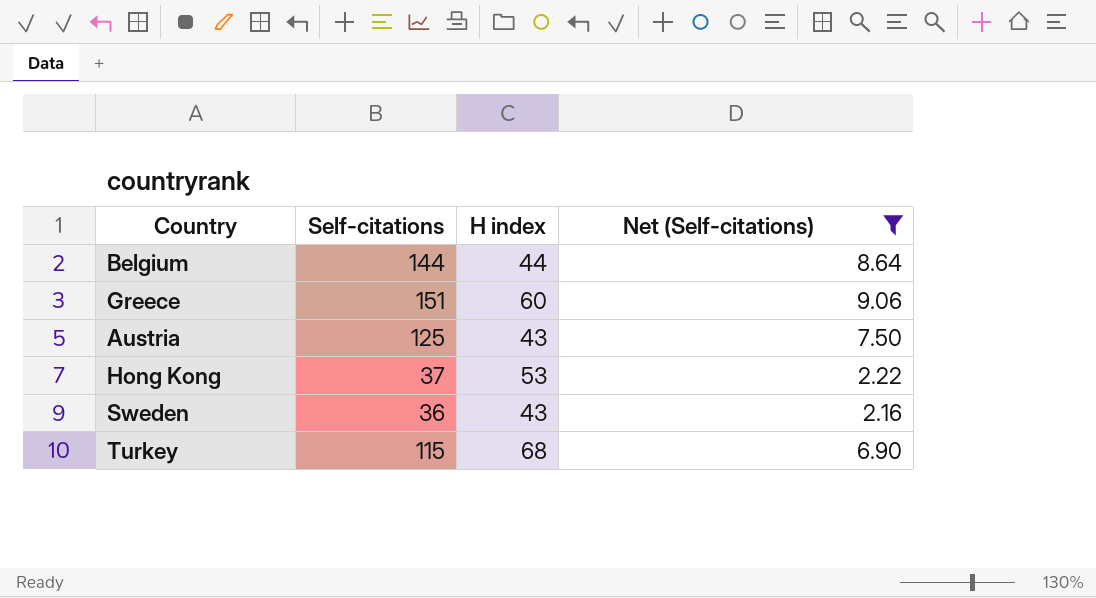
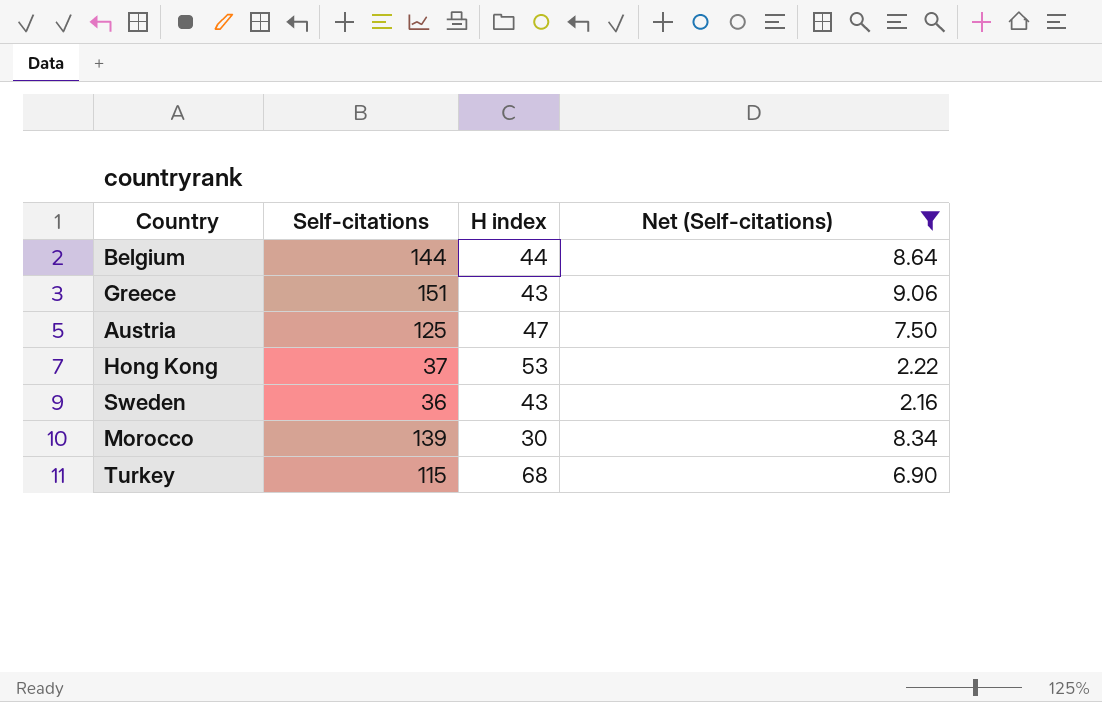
Greece | H index: 60 -> 43
Austria | H index: 43 -> 47
row Morocco: none -> 139 | 30 | 8.34

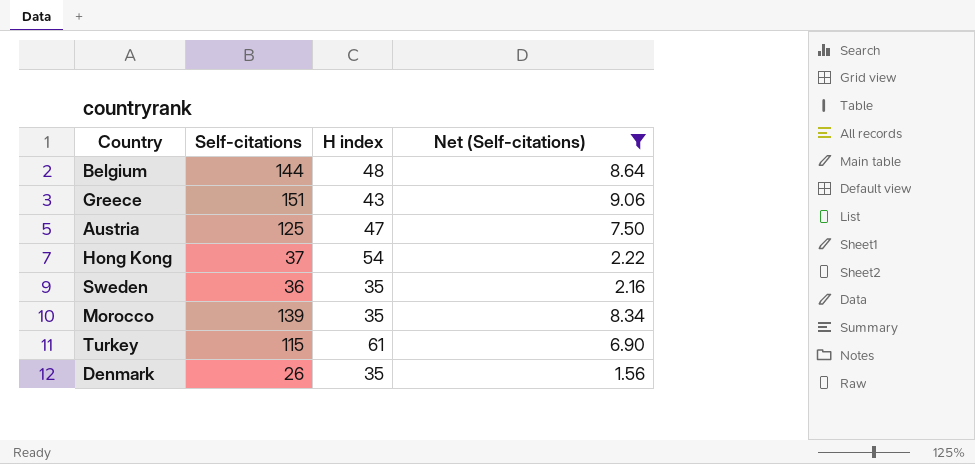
Belgium | H index: 44 -> 48
Hong Kong | H index: 53 -> 54
Sweden | H index: 43 -> 35
Morocco | H index: 30 -> 35
Turkey | H index: 68 -> 61
row Denmark: none -> 26 | 35 | 1.56

